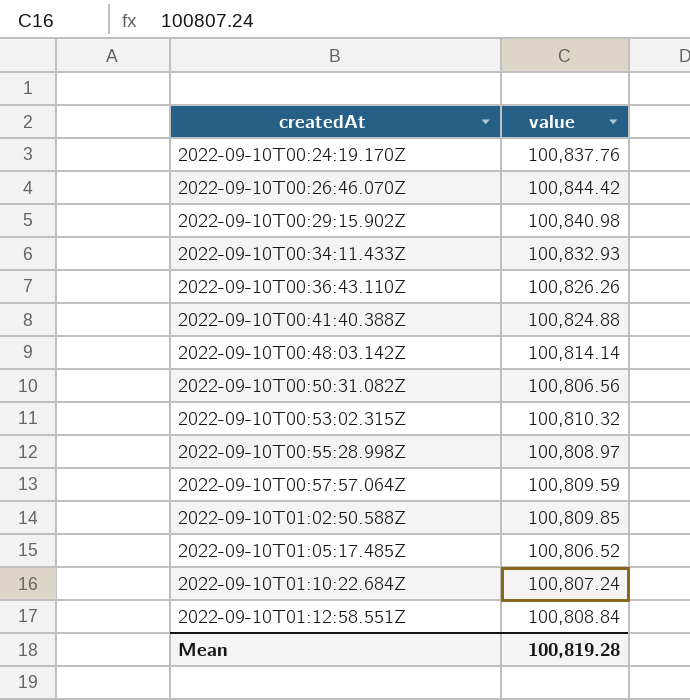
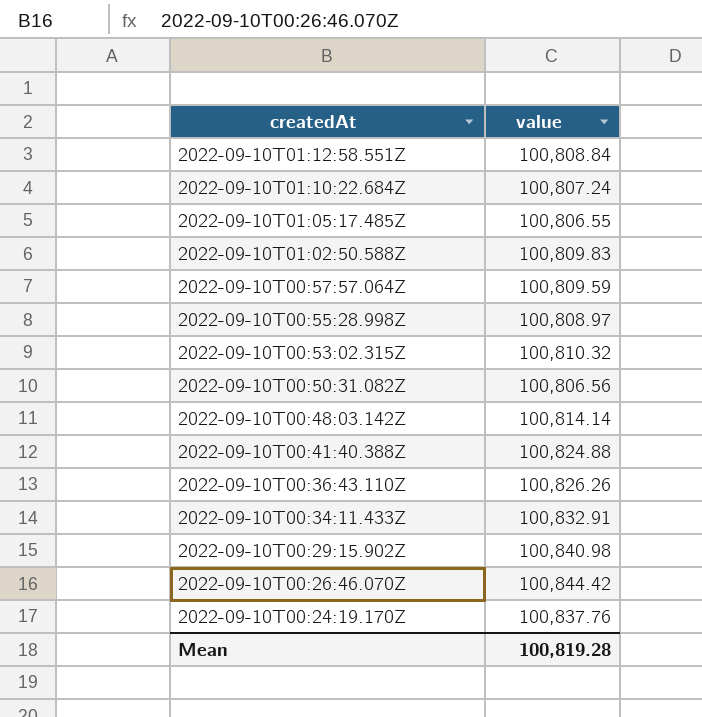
row order: createdAt ascending -> createdAt descending
2022-09-10T01:05:17.485Z | value: 100,806.52 -> 100,806.55
2022-09-10T01:02:50.588Z | value: 100,809.85 -> 100,809.83
2022-09-10T00:34:11.433Z | value: 100,832.93 -> 100,832.91

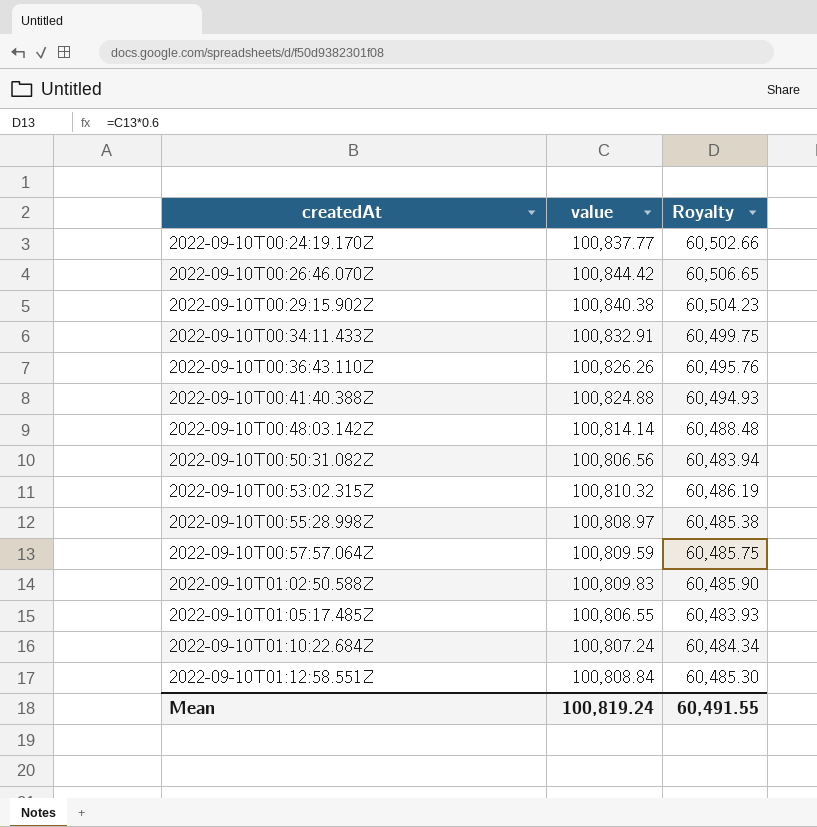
row order: createdAt descending -> createdAt ascending
column Royalty | formula: none -> [value] * 0.6
2022-09-10T00:24:19.170Z | value: 100,837.76 -> 100,837.77
2022-09-10T00:29:15.902Z | value: 100,840.98 -> 100,840.38
Mean | value: 100,819.28 -> 100,819.24

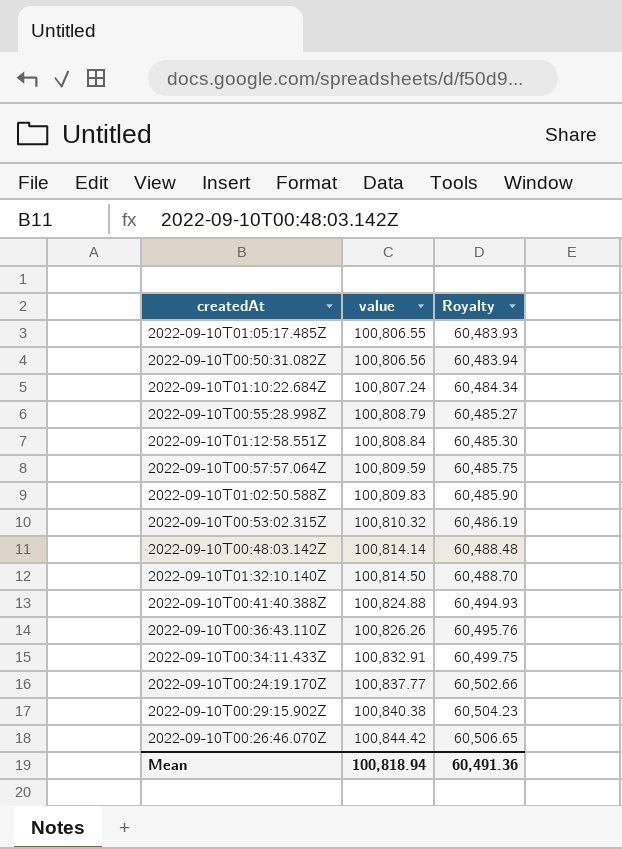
row order: createdAt ascending -> value ascending
2022-09-10T00:55:28.998Z | value: 100,808.97 -> 100,808.79
2022-09-10T00:55:28.998Z | Royalty: 60,485.38 -> 60,485.27
row 2022-09-10T01:32:10.140Z: none -> 100,814.50 | 60,488.70
Mean | value: 100,819.24 -> 100,818.94
Mean | Royalty: 60,491.55 -> 60,491.36

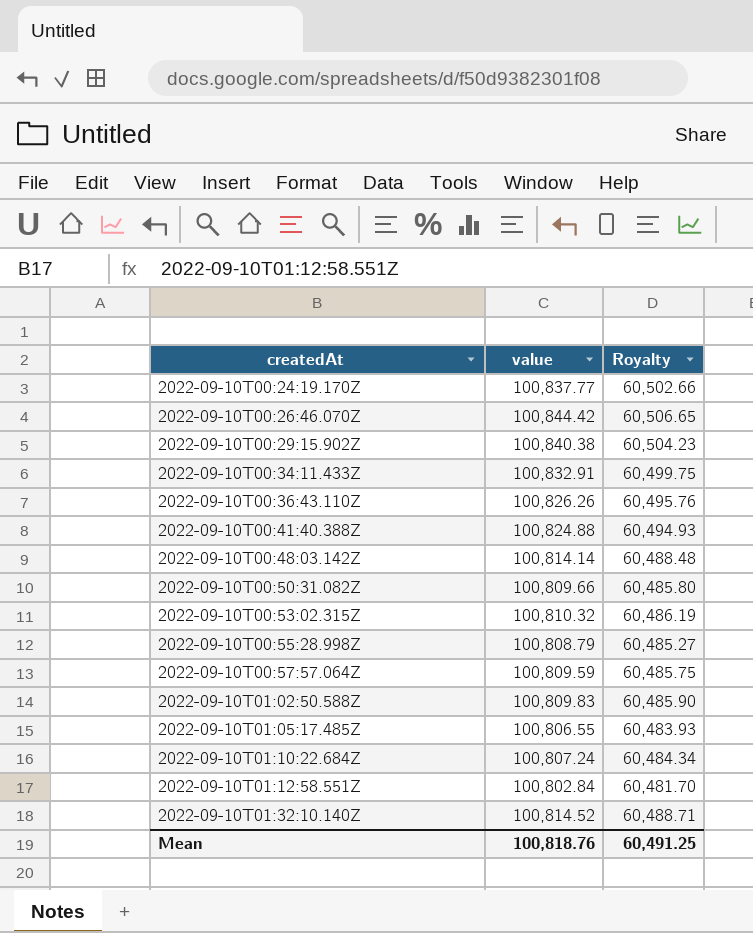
row order: value ascending -> createdAt ascending
2022-09-10T00:50:31.082Z | value: 100,806.56 -> 100,809.66
2022-09-10T00:50:31.082Z | Royalty: 60,483.94 -> 60,485.80
2022-09-10T01:12:58.551Z | value: 100,808.84 -> 100,802.84
2022-09-10T01:12:58.551Z | Royalty: 60,485.30 -> 60,481.70
2022-09-10T01:32:10.140Z | value: 100,814.50 -> 100,814.52
2022-09-10T01:32:10.140Z | Royalty: 60,488.70 -> 60,488.71
Mean | value: 100,818.94 -> 100,818.76
Mean | Royalty: 60,491.36 -> 60,491.25

